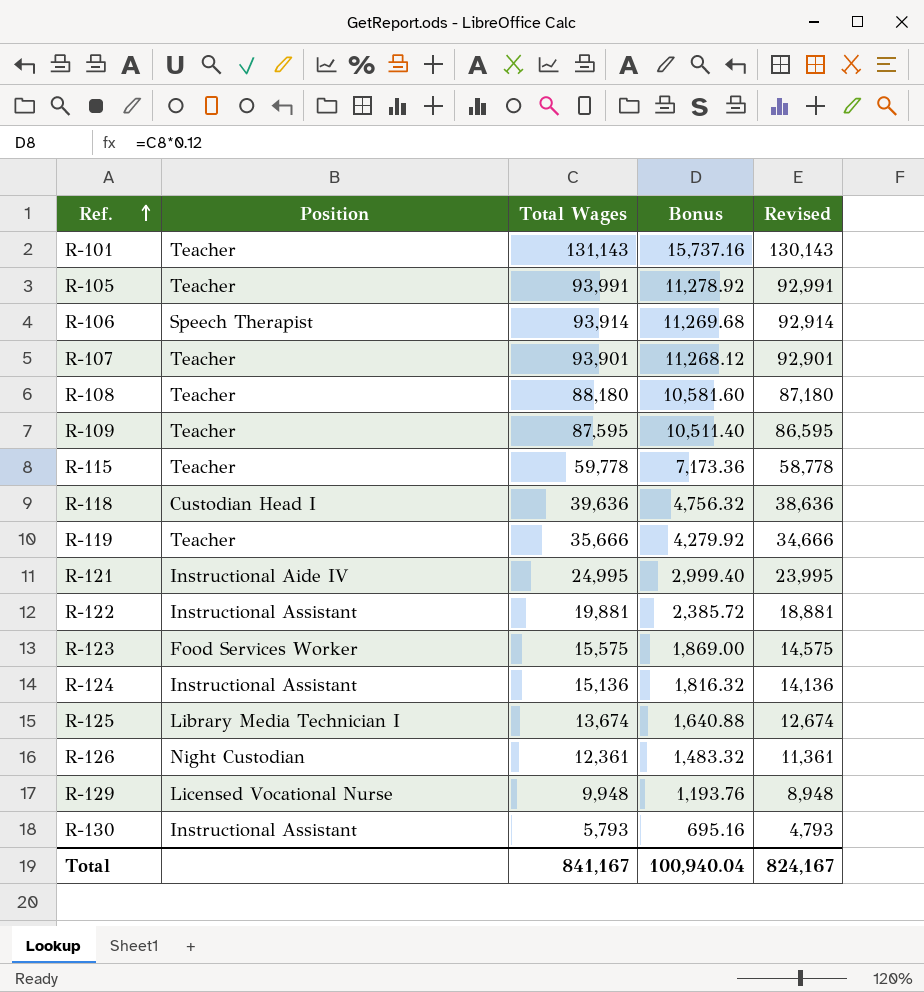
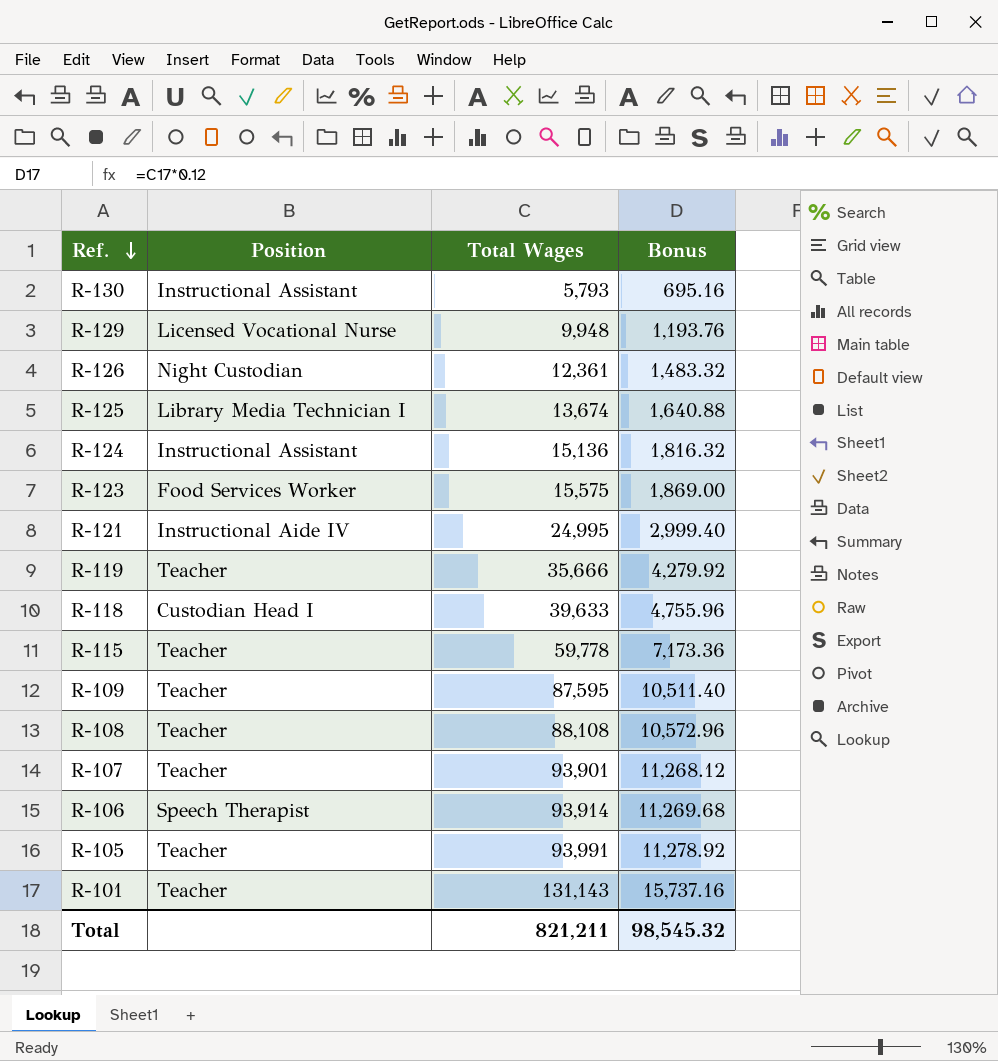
row order: Ref. ascending -> Ref. descending
column Revised | formula: [Total Wages] - 1000 -> none
row R-122: Instructional Assistant | 19,881 | 2,385.72 | 18,881 -> none
R-118 | Total Wages: 39,636 -> 39,633
R-118 | Bonus: 4,756.32 -> 4,755.96
R-108 | Total Wages: 88,180 -> 88,108
R-108 | Bonus: 10,581.60 -> 10,572.96
Total | Total Wages: 841,167 -> 821,211
Total | Bonus: 100,940.04 -> 98,545.32

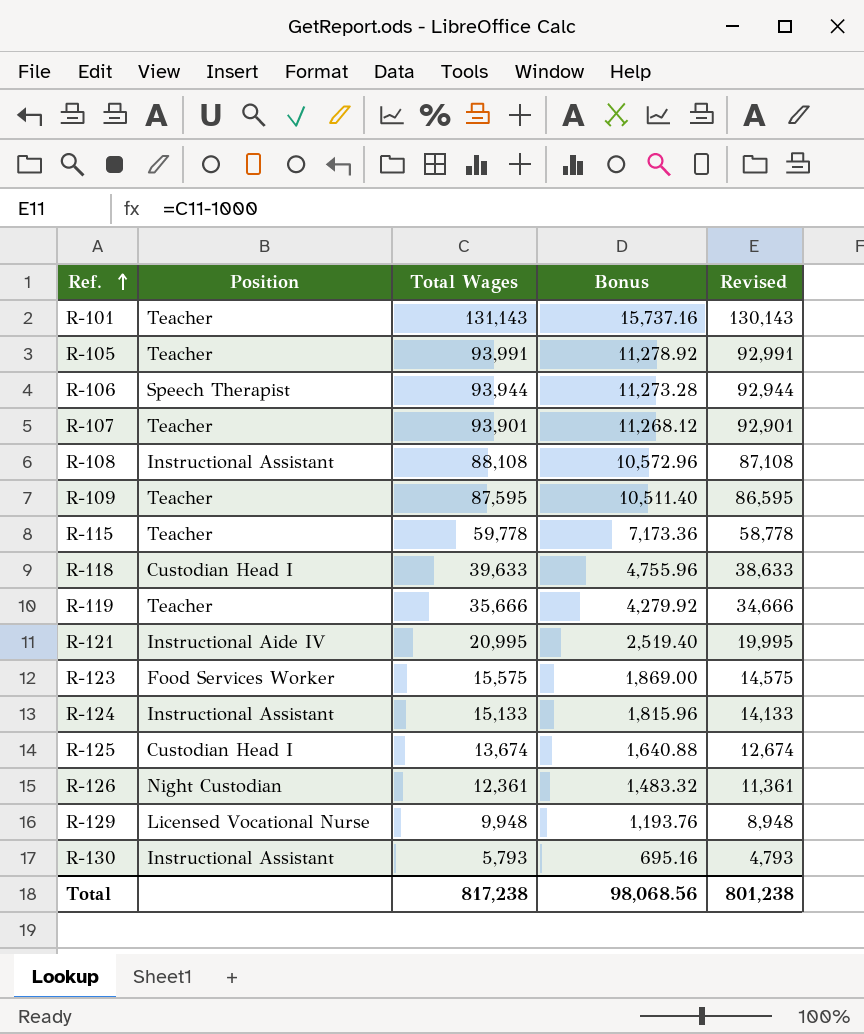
row order: Ref. descending -> Ref. ascending
column Revised | formula: none -> [Total Wages] - 1000
R-106 | Total Wages: 93,914 -> 93,944
R-106 | Bonus: 11,269.68 -> 11,273.28
R-108 | Position: Teacher -> Instructional Assistant
R-121 | Total Wages: 24,995 -> 20,995
R-121 | Bonus: 2,999.40 -> 2,519.40
R-124 | Total Wages: 15,136 -> 15,133
R-124 | Bonus: 1,816.32 -> 1,815.96
R-125 | Position: Library Media Technician I -> Custodian Head I
Total | Total Wages: 821,211 -> 817,238
Total | Bonus: 98,545.32 -> 98,068.56

